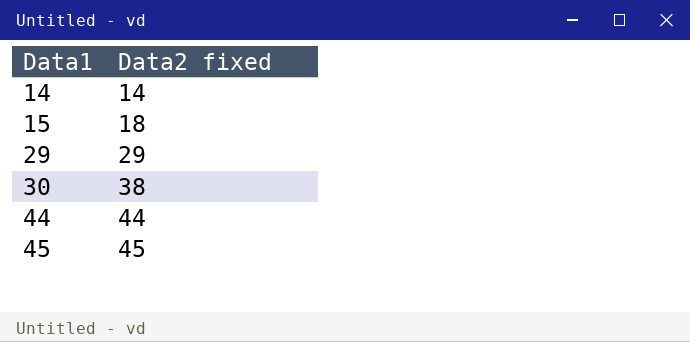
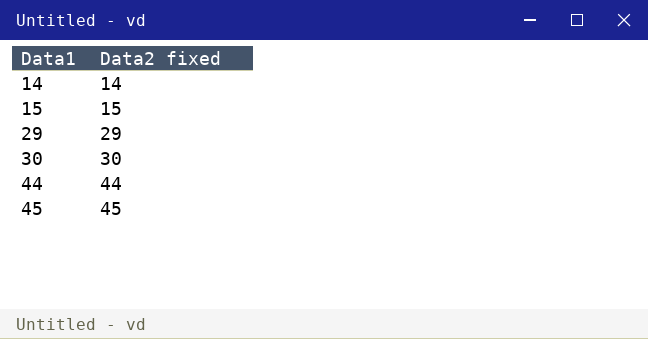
15 | Data2 fixed: 18 -> 15
30 | Data2 fixed: 38 -> 30

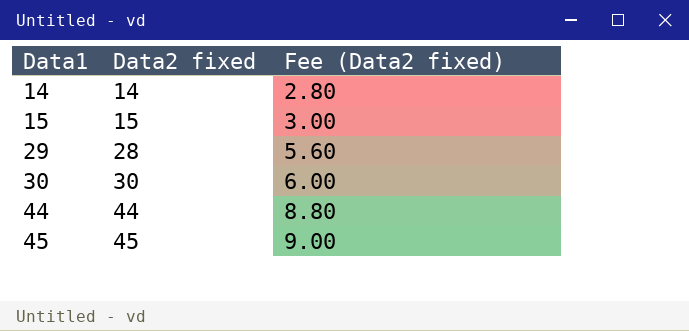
column Fee (Data2 fixed) | formula: none -> [Data2 fixed] * 0.2
29 | Data2 fixed: 29 -> 28

